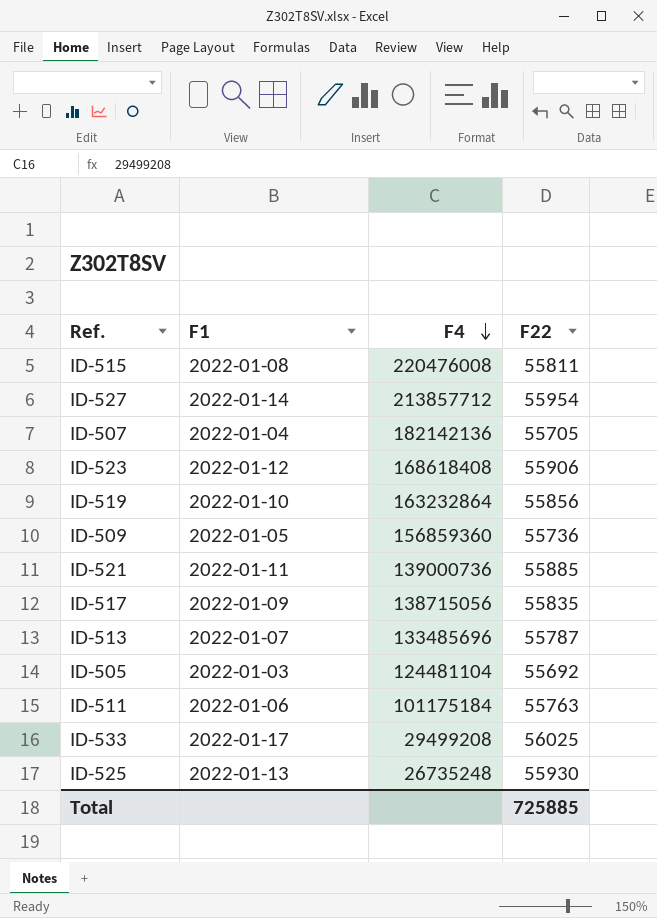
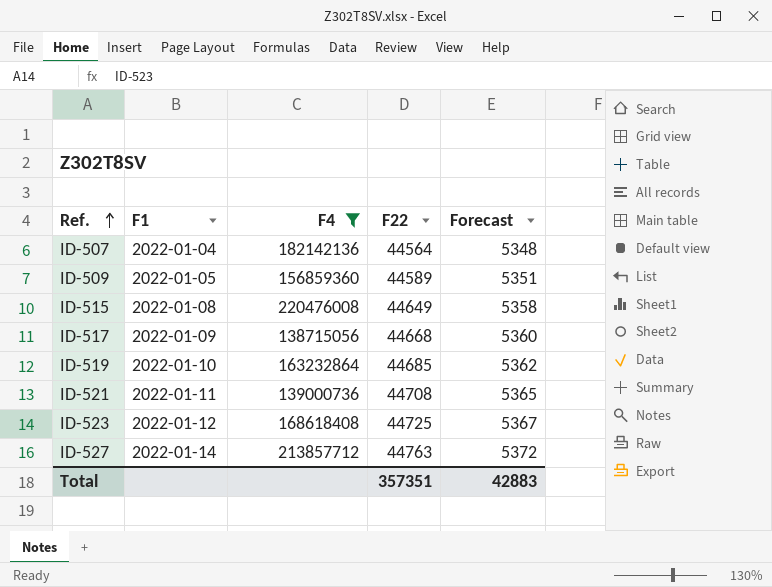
filter: none -> F4 >= 138715056
row order: F4 descending -> Ref. ascending
column Forecast | formula: none -> [F22] * 0.12
ID-507 | F22: 55705 -> 44564
ID-509 | F22: 55736 -> 44589
ID-515 | F22: 55811 -> 44649
ID-517 | F22: 55835 -> 44668
ID-519 | F22: 55856 -> 44685
ID-521 | F22: 55885 -> 44708
ID-523 | F22: 55906 -> 44725
ID-527 | F22: 55954 -> 44763
Total | F22: 725885 -> 357351

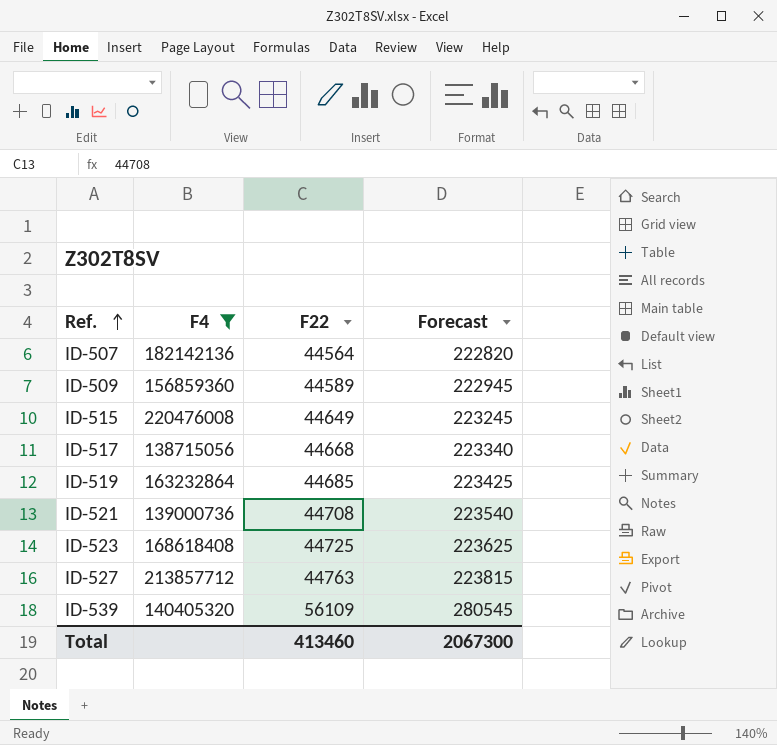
column F1 | position: 2 -> none
column Forecast | formula: [F22] * 0.12 -> [F22] * 5
row ID-539: none -> 140405320 | 56109 | 280545
Total | F22: 357351 -> 413460
Total | Forecast: 42883 -> 2067300

